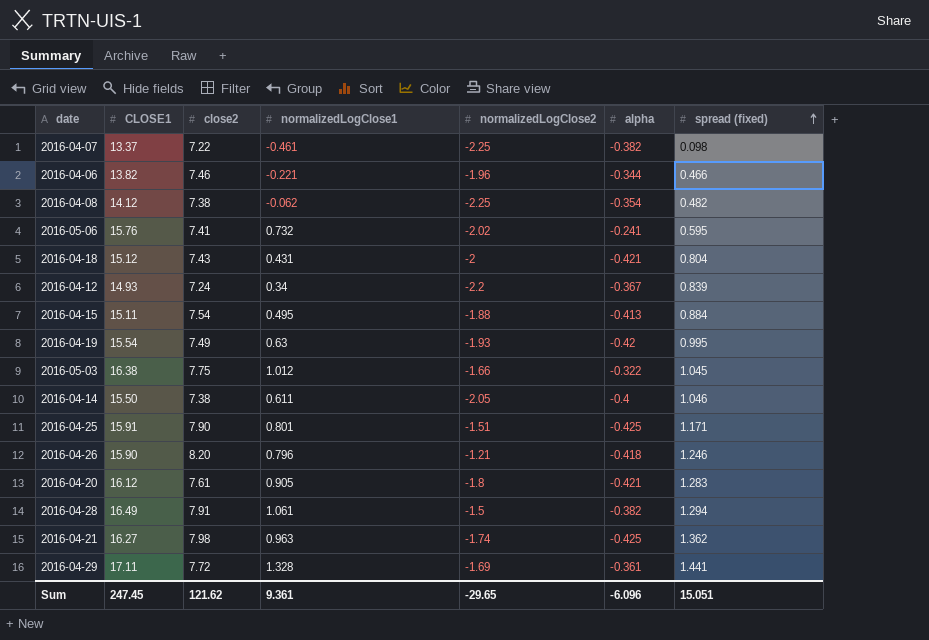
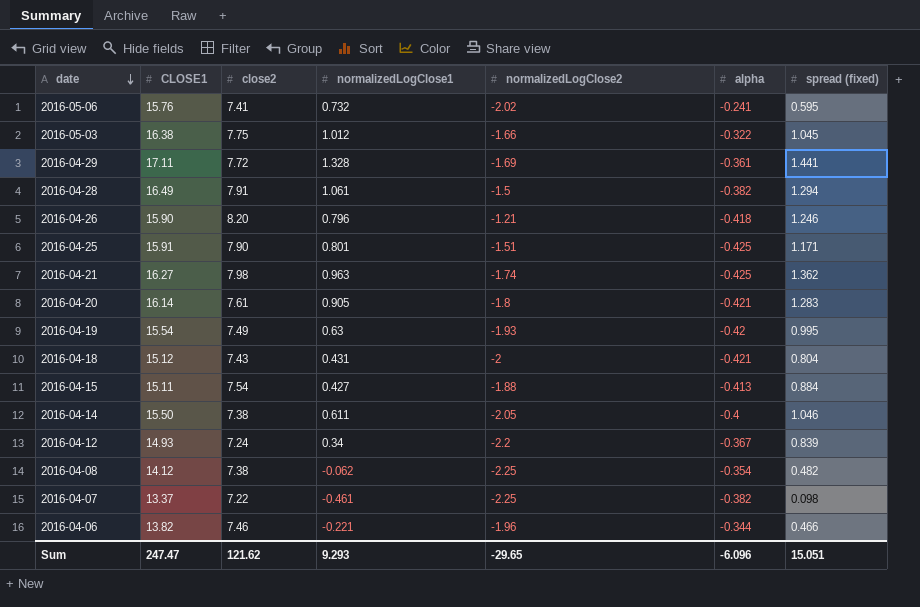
row order: spread (fixed) ascending -> date descending
2016-04-20 | CLOSE1: 16.12 -> 16.14
2016-04-15 | normalizedLogClose1: 0.495 -> 0.427
Sum | CLOSE1: 247.45 -> 247.47
Sum | normalizedLogClose1: 9.361 -> 9.293

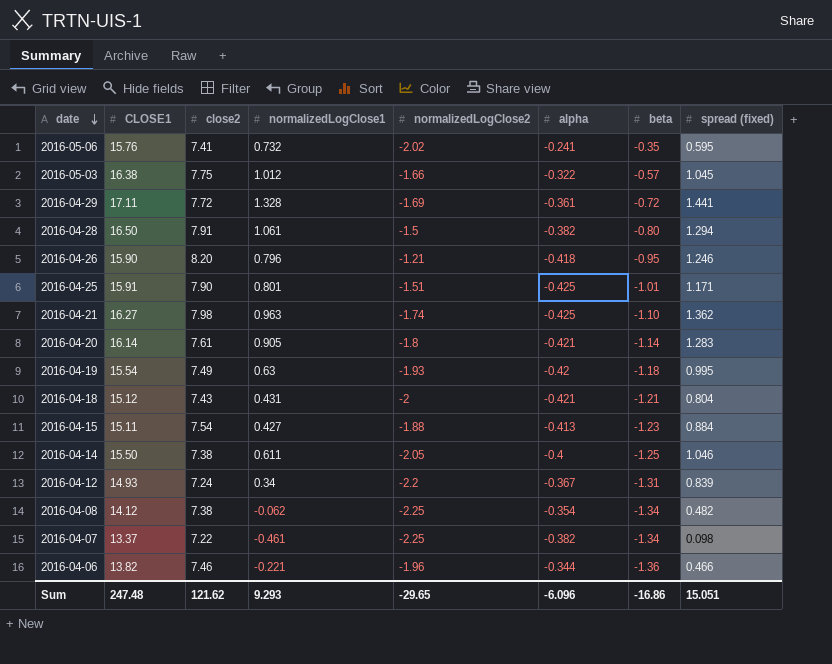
column beta | position: none -> 7
2016-04-28 | CLOSE1: 16.49 -> 16.50
Sum | CLOSE1: 247.47 -> 247.48

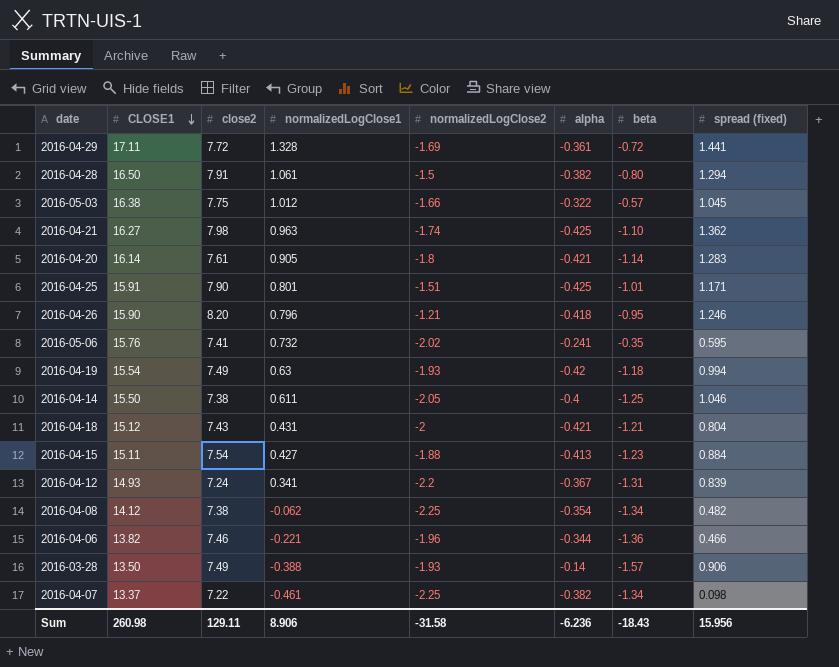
row order: date descending -> CLOSE1 descending
2016-04-19 | spread (fixed): 0.995 -> 0.994
2016-04-12 | normalizedLogClose1: 0.34 -> 0.341
row 2016-03-28: none -> 13.50 | 7.49 | -0.388 | -1.93 | -0.14 | -1.57 | 0.906
Sum | CLOSE1: 247.48 -> 260.98
Sum | close2: 121.62 -> 129.11
Sum | normalizedLogClose1: 9.293 -> 8.906
Sum | normalizedLogClose2: -29.65 -> -31.58
Sum | alpha: -6.096 -> -6.236
Sum | beta: -16.86 -> -18.43
Sum | spread (fixed): 15.051 -> 15.956

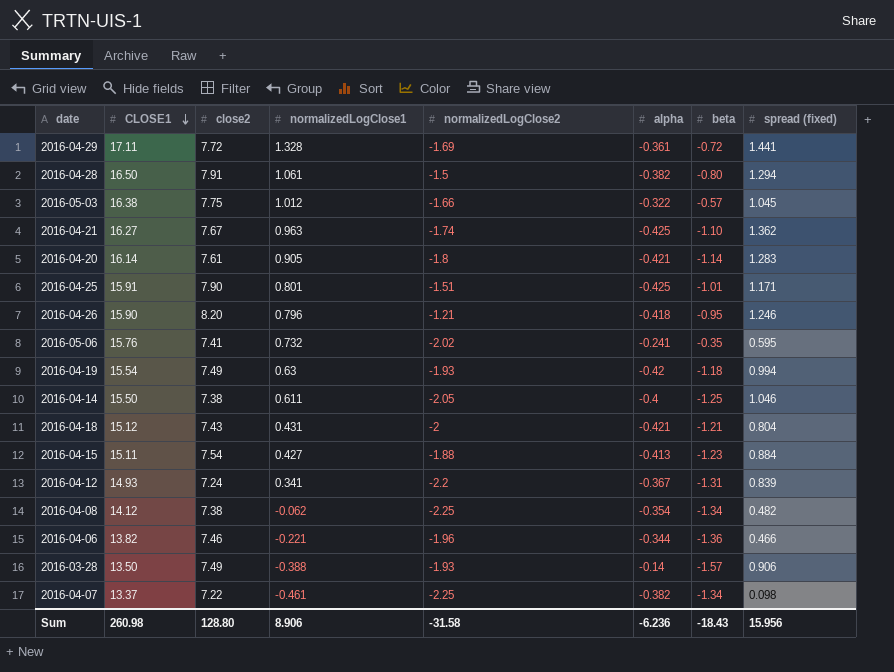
2016-04-21 | close2: 7.98 -> 7.67
Sum | close2: 129.11 -> 128.80

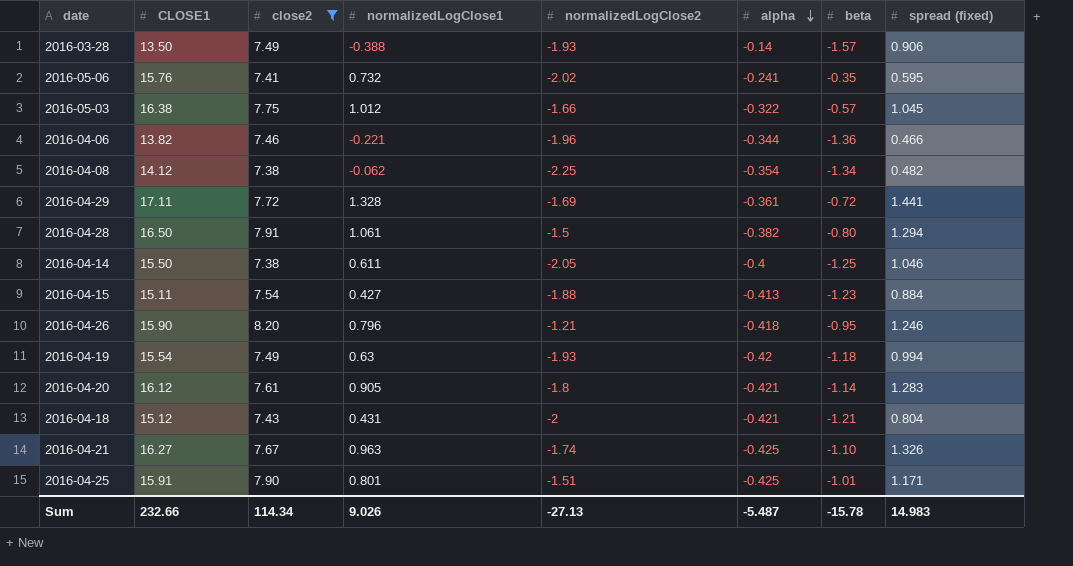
filter: none -> close2 >= 7.38
row order: CLOSE1 descending -> alpha descending
2016-04-20 | CLOSE1: 16.14 -> 16.12
2016-04-21 | spread (fixed): 1.362 -> 1.326
Sum | CLOSE1: 260.98 -> 232.66
Sum | close2: 128.80 -> 114.34
Sum | normalizedLogClose1: 8.906 -> 9.026
Sum | normalizedLogClose2: -31.58 -> -27.13
Sum | alpha: -6.236 -> -5.487
Sum | beta: -18.43 -> -15.78
Sum | spread (fixed): 15.956 -> 14.983

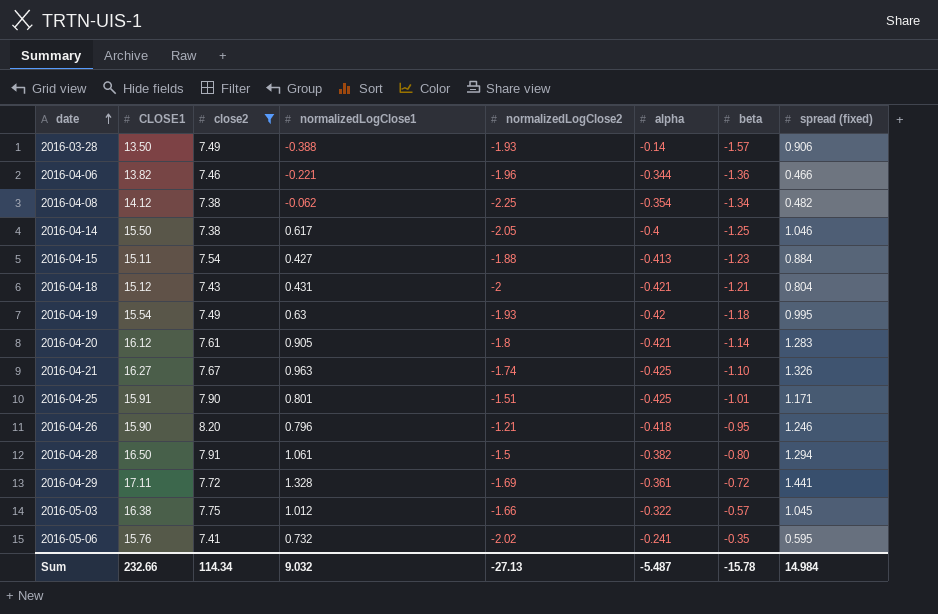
row order: alpha descending -> date ascending
2016-04-14 | normalizedLogClose1: 0.611 -> 0.617
2016-04-19 | spread (fixed): 0.994 -> 0.995
Sum | normalizedLogClose1: 9.026 -> 9.032
Sum | spread (fixed): 14.983 -> 14.984

